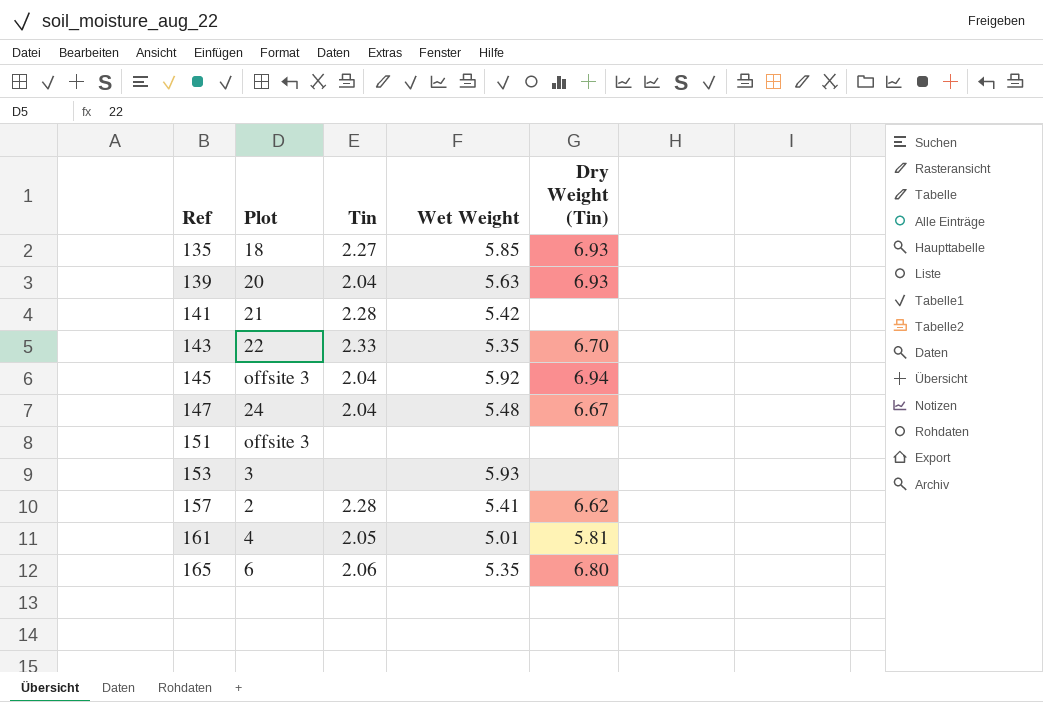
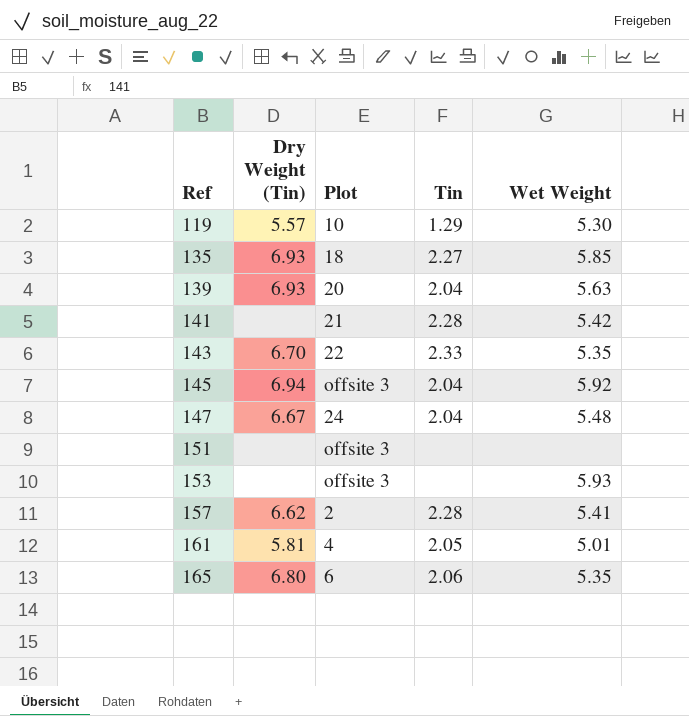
column Dry Weight (Tin) | position: 5 -> 2
row 119: none -> 5.57 | 10 | 1.29 | 5.30
153 | Plot: 3 -> offsite 3

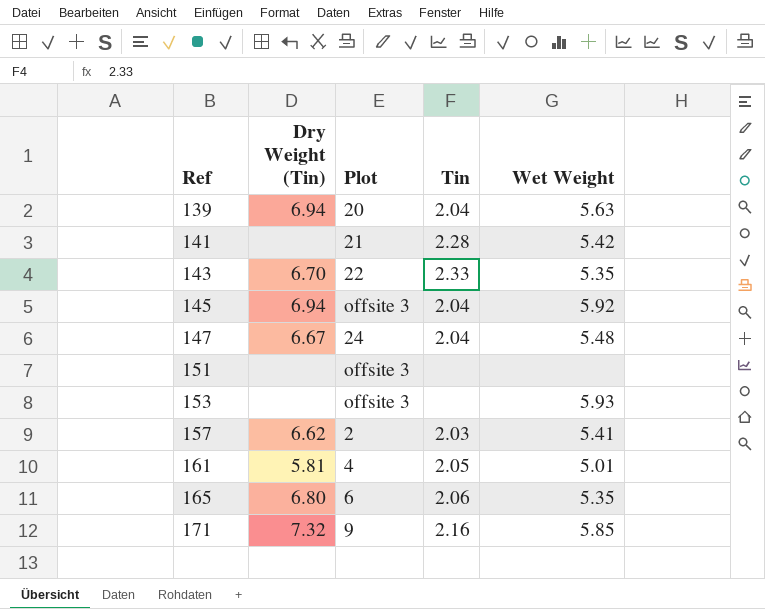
row 119: 5.57 | 10 | 1.29 | 5.30 -> none
row 135: 6.93 | 18 | 2.27 | 5.85 -> none
139 | Dry Weight (Tin): 6.93 -> 6.94
157 | Tin: 2.28 -> 2.03
row 171: none -> 7.32 | 9 | 2.16 | 5.85

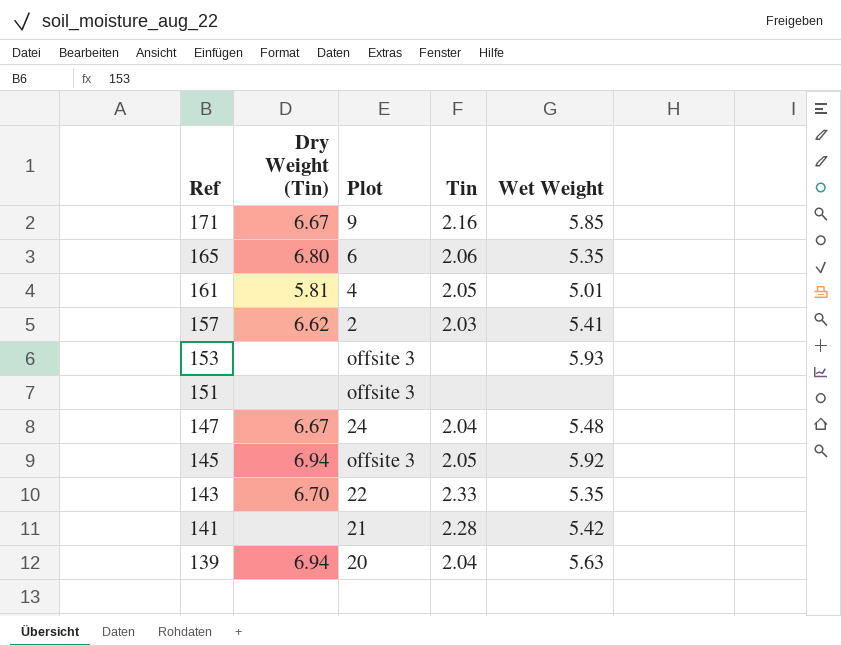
row order: Ref ascending -> Ref descending
171 | Dry Weight (Tin): 7.32 -> 6.67
145 | Tin: 2.04 -> 2.05

